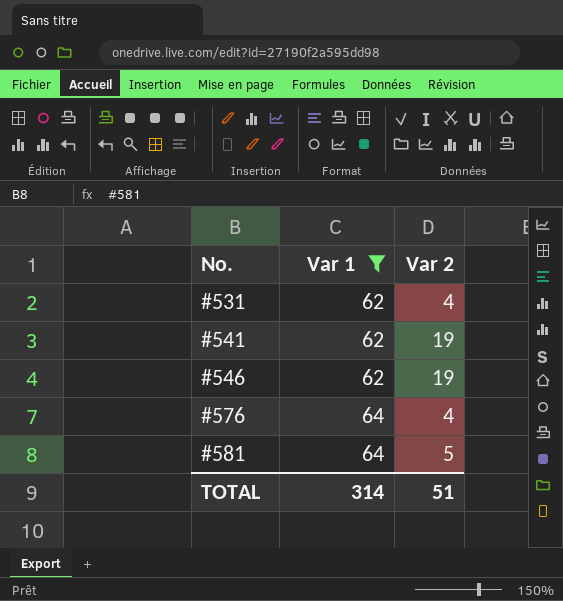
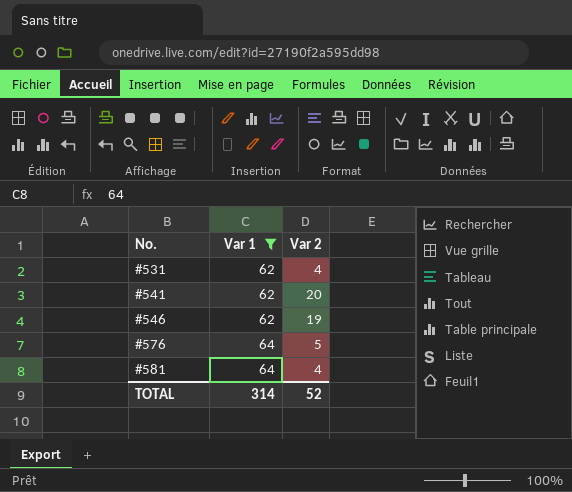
#541 | Var 2: 19 -> 20
#576 | Var 2: 4 -> 5
#581 | Var 2: 5 -> 4
TOTAL | Var 2: 51 -> 52

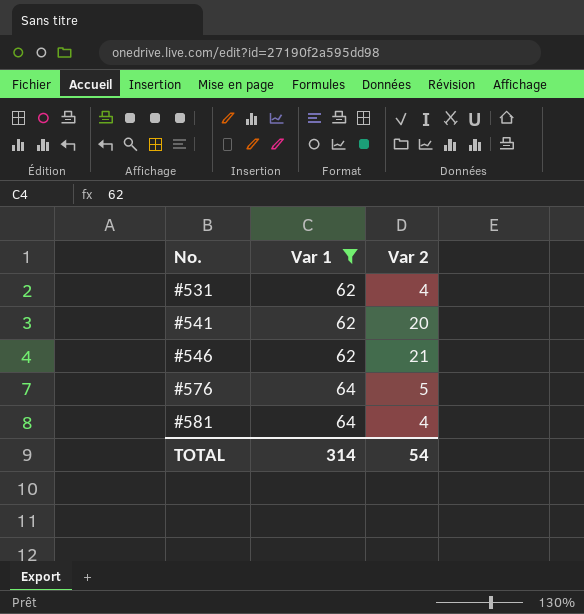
#546 | Var 2: 19 -> 21
TOTAL | Var 2: 52 -> 54

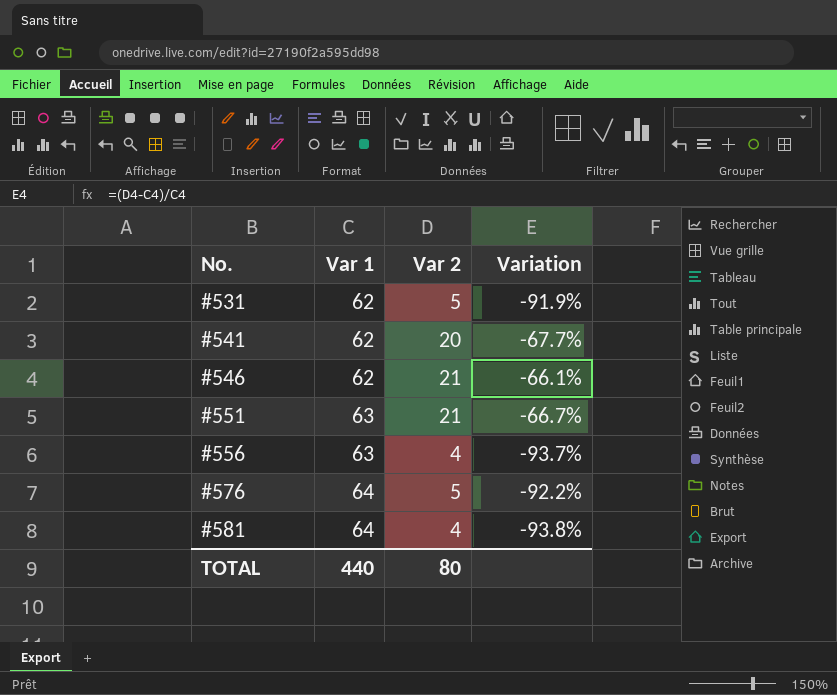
filter: Var 1 != 63 -> none
column Variation | formula: none -> ([Var 2] - [Var 1]) / [Var 1]
#531 | Var 2: 4 -> 5
TOTAL | Var 1: 314 -> 440
TOTAL | Var 2: 54 -> 80

